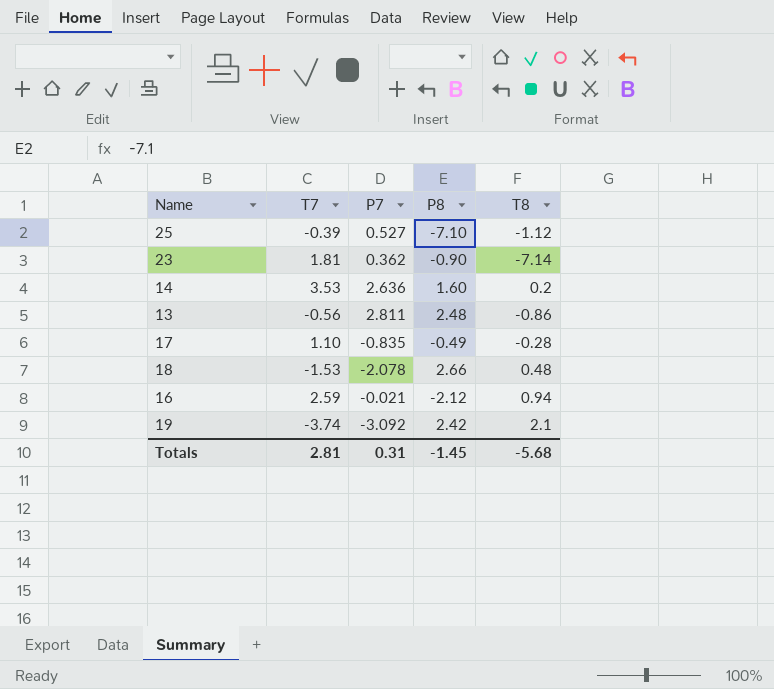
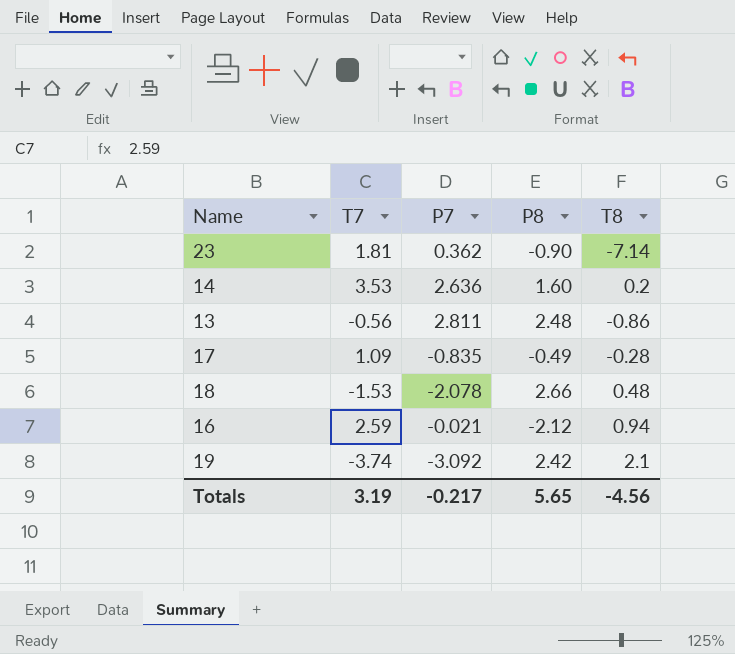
row 25: -0.39 | 0.527 | -7.10 | -1.12 -> none
17 | T7: 1.10 -> 1.09
Totals | T7: 2.81 -> 3.19
Totals | P7: 0.31 -> -0.217
Totals | P8: -1.45 -> 5.65
Totals | T8: -5.68 -> -4.56

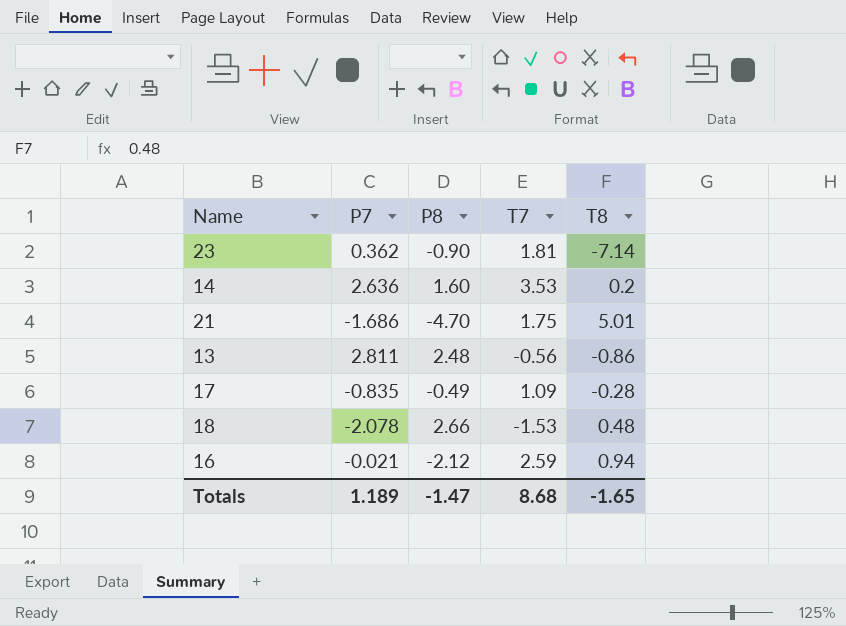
column T7 | position: 2 -> 4
row 19: -3.74 | -3.092 | 2.42 | 2.1 -> none
row 21: none -> -1.686 | -4.70 | 1.75 | 5.01
Totals | P7: -0.217 -> 1.189
Totals | P8: 5.65 -> -1.47
Totals | T7: 3.19 -> 8.68
Totals | T8: -4.56 -> -1.65

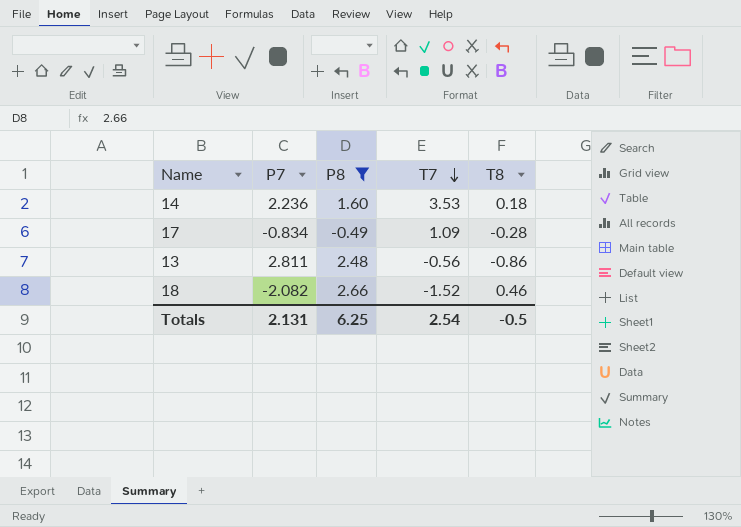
filter: none -> P8 >= -0.49
row order: none -> T7 descending
14 | P7: 2.636 -> 2.236
14 | T8: 0.2 -> 0.18
17 | P7: -0.835 -> -0.834
18 | P7: -2.078 -> -2.082
18 | T7: -1.53 -> -1.52
18 | T8: 0.48 -> 0.46
Totals | P7: 1.189 -> 2.131
Totals | P8: -1.47 -> 6.25
Totals | T7: 8.68 -> 2.54
Totals | T8: -1.65 -> -0.5

